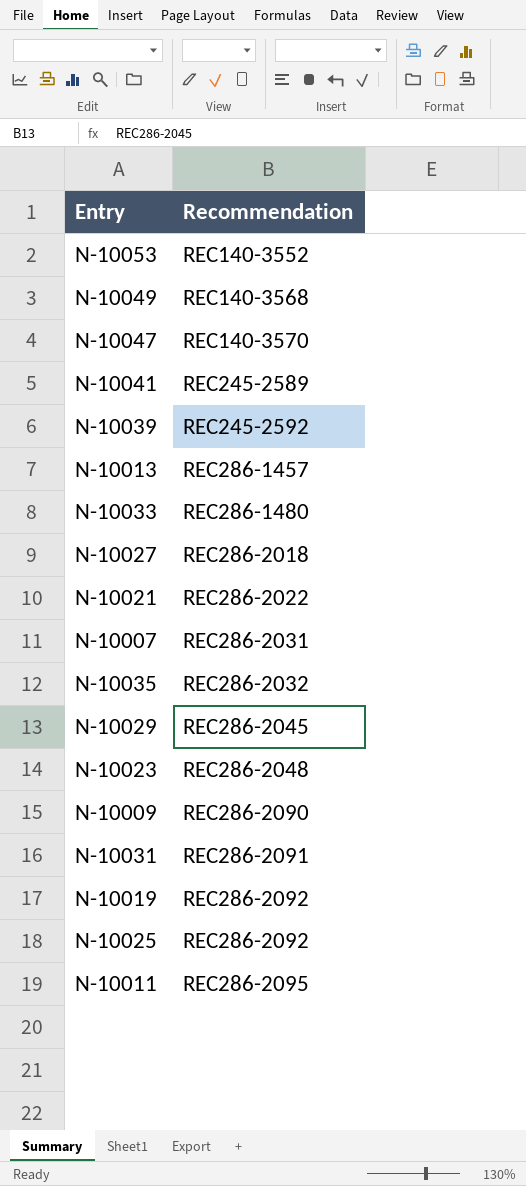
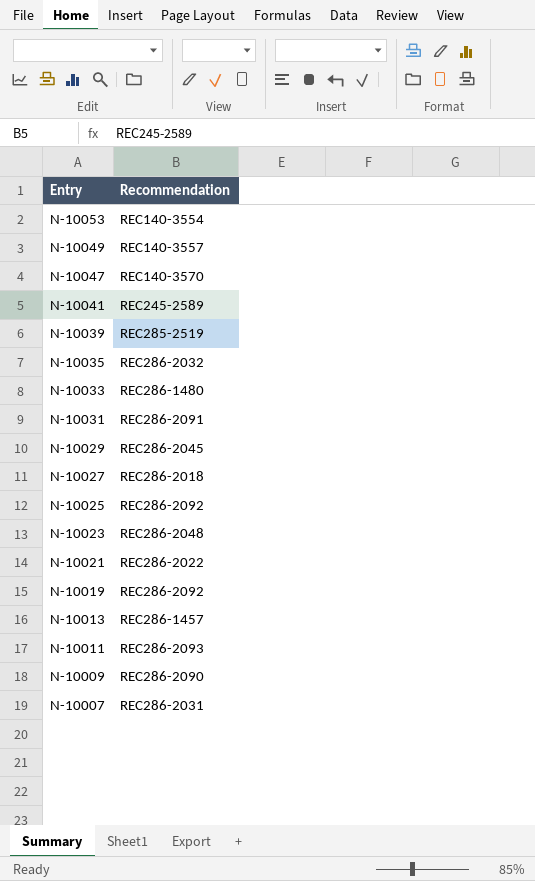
row order: Recommendation ascending -> Entry descending
N-10053 | Recommendation: REC140-3552 -> REC140-3554
N-10049 | Recommendation: REC140-3568 -> REC140-3557
N-10039 | Recommendation: REC245-2592 -> REC285-2519
N-10011 | Recommendation: REC286-2095 -> REC286-2093

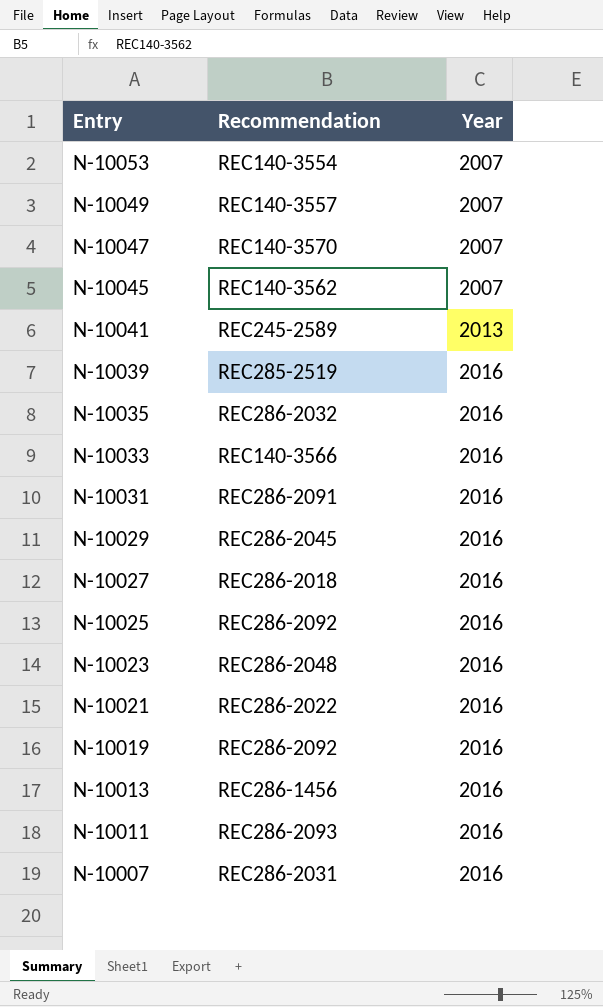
column Year | position: none -> 3
row N-10009: REC286-2090 -> none
row N-10045: none -> REC140-3562 | 2007
N-10033 | Recommendation: REC286-1480 -> REC140-3566
N-10013 | Recommendation: REC286-1457 -> REC286-1456

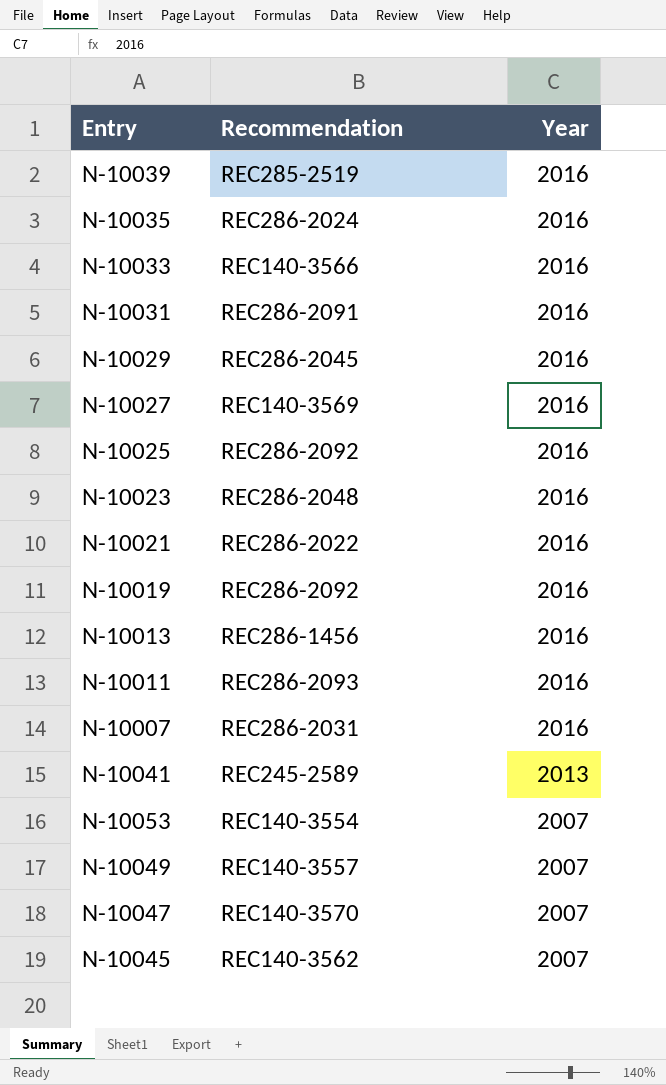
row order: Entry descending -> Year descending
N-10035 | Recommendation: REC286-2032 -> REC286-2024
N-10027 | Recommendation: REC286-2018 -> REC140-3569

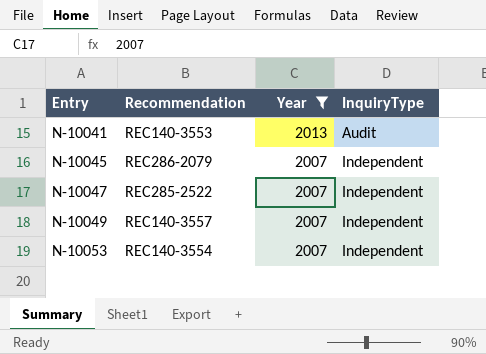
filter: none -> Year != 2016
row order: Year descending -> Entry ascending
column InquiryType | position: none -> 4
N-10041 | Recommendation: REC245-2589 -> REC140-3553
N-10045 | Recommendation: REC140-3562 -> REC286-2079
N-10047 | Recommendation: REC140-3570 -> REC285-2522

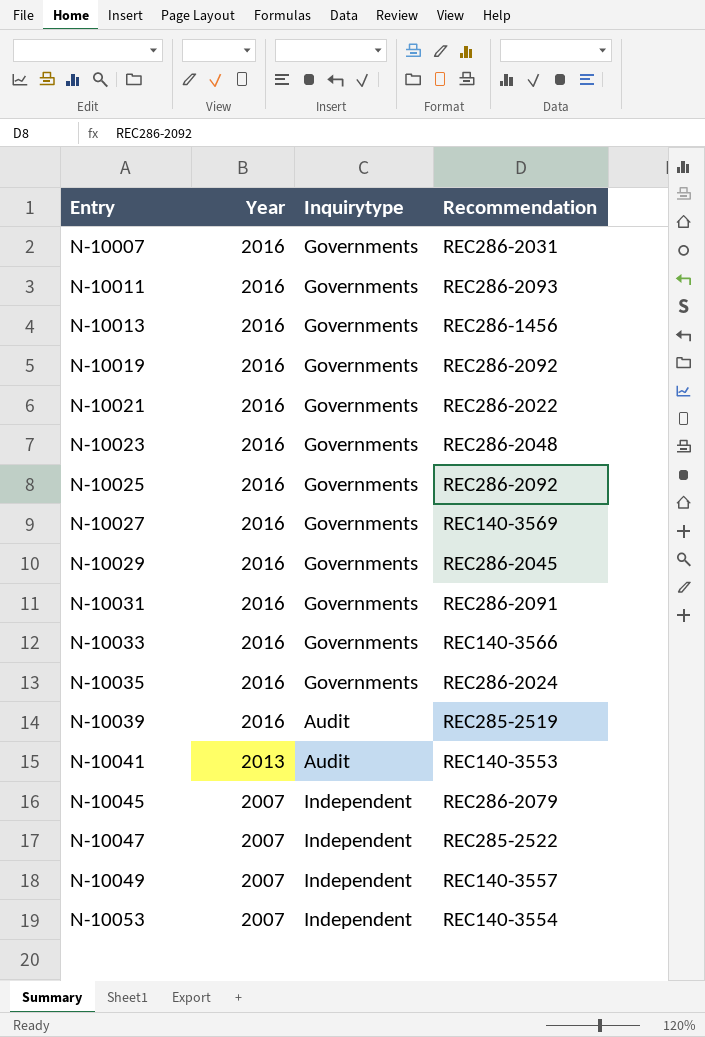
filter: Year != 2016 -> none
column name: InquiryType -> Inquirytype
column Recommendation | position: 2 -> 4

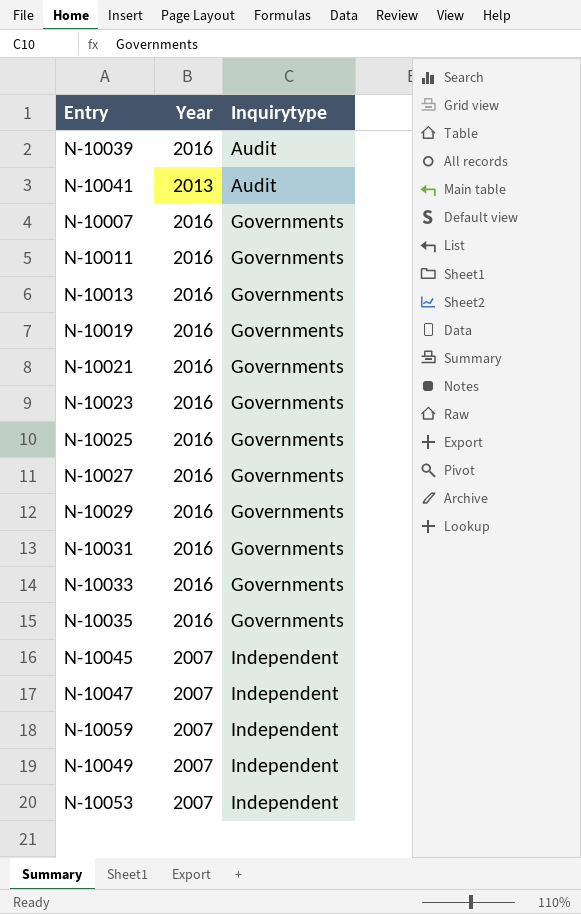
row order: Entry ascending -> Inquirytype ascending
column Recommendation | position: 4 -> none
row N-10059: none -> 2007 | Independent

